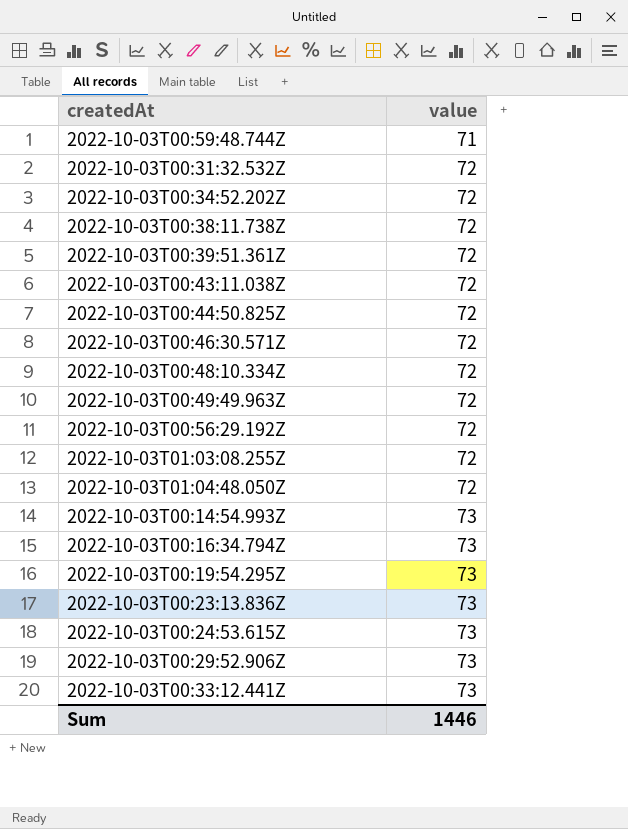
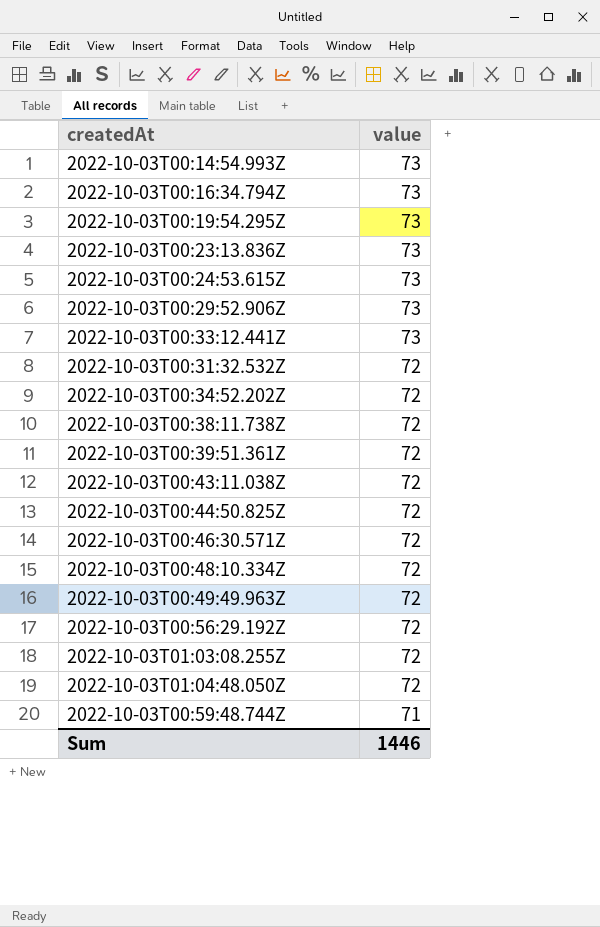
row order: value ascending -> value descending

